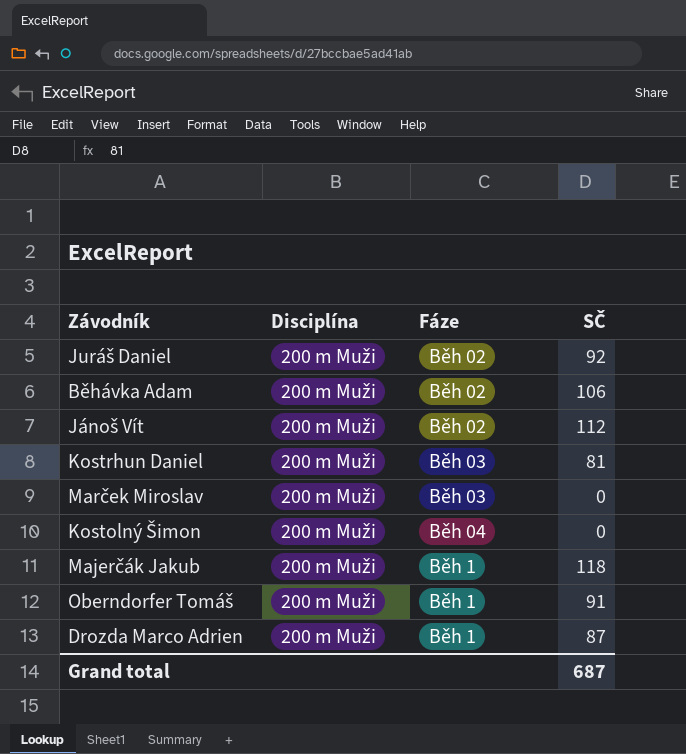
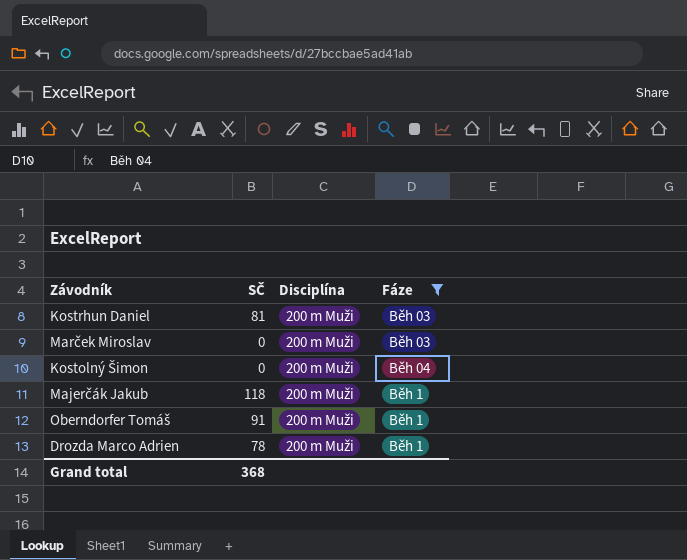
filter: none -> Fáze != Běh 02
column SČ | position: 4 -> 2
Drozda Marco Adrien | SČ: 87 -> 78
Grand total | SČ: 687 -> 368

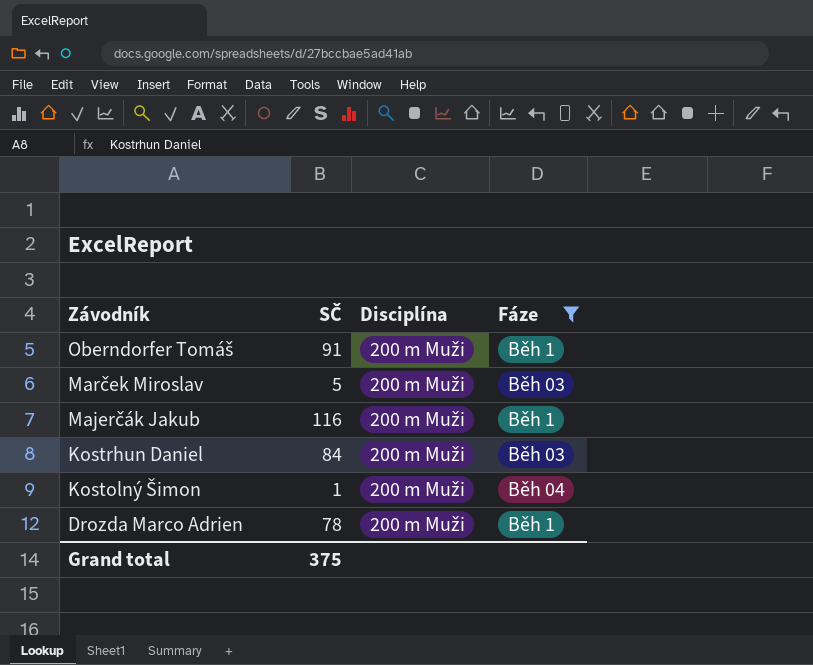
row order: none -> Závodník descending
Marček Miroslav | SČ: 0 -> 5
Majerčák Jakub | SČ: 118 -> 116
Kostrhun Daniel | SČ: 81 -> 84
Kostolný Šimon | SČ: 0 -> 1
Grand total | SČ: 368 -> 375

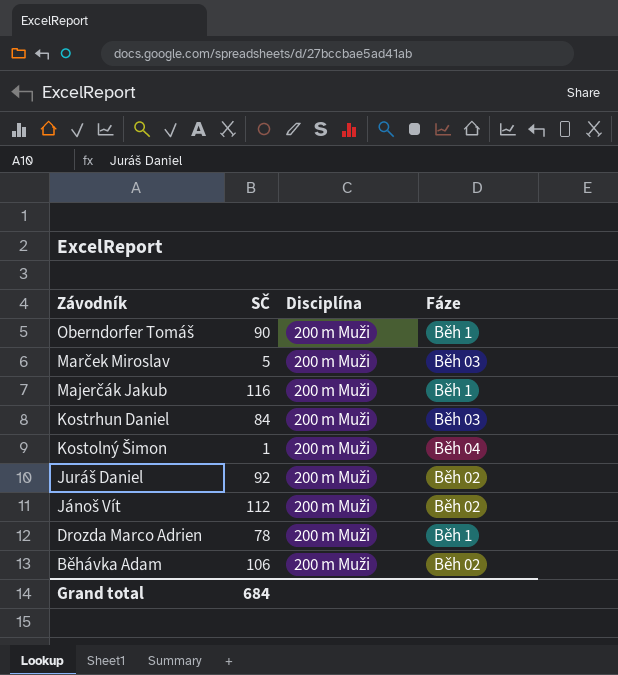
filter: Fáze != Běh 02 -> none
Oberndorfer Tomáš | SČ: 91 -> 90
Grand total | SČ: 375 -> 684

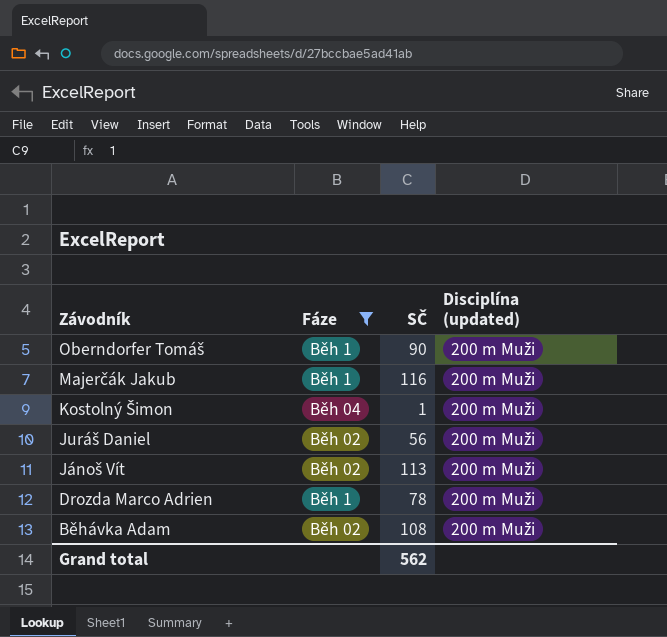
filter: none -> Fáze != Běh 03
column Fáze | position: 4 -> 2
column name: Disciplína -> Disciplína (updated)
Juráš Daniel | SČ: 92 -> 56
Jánoš Vít | SČ: 112 -> 113
Běhávka Adam | SČ: 106 -> 108
Grand total | SČ: 684 -> 562

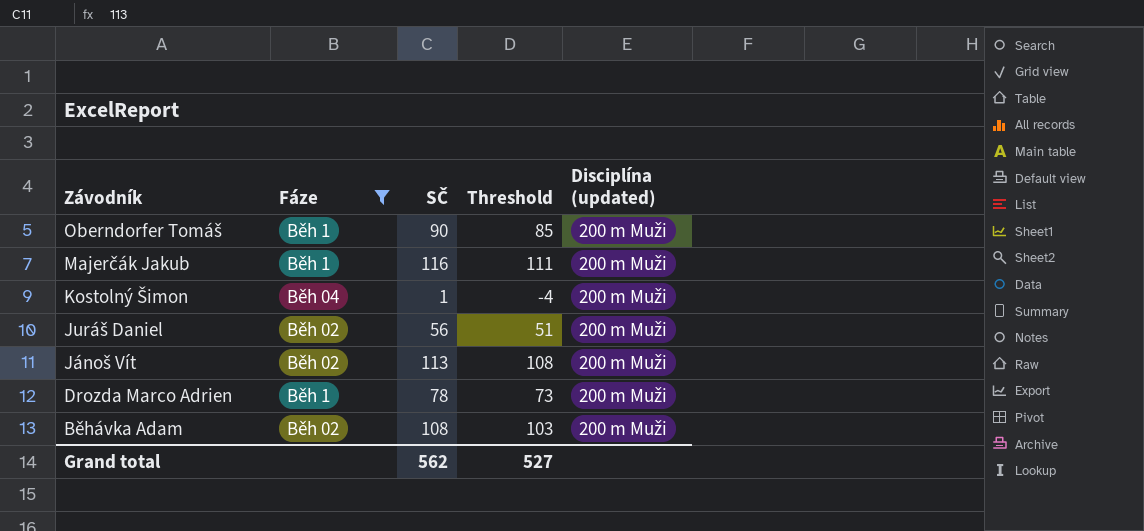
column Threshold | formula: none -> [SČ] - 5

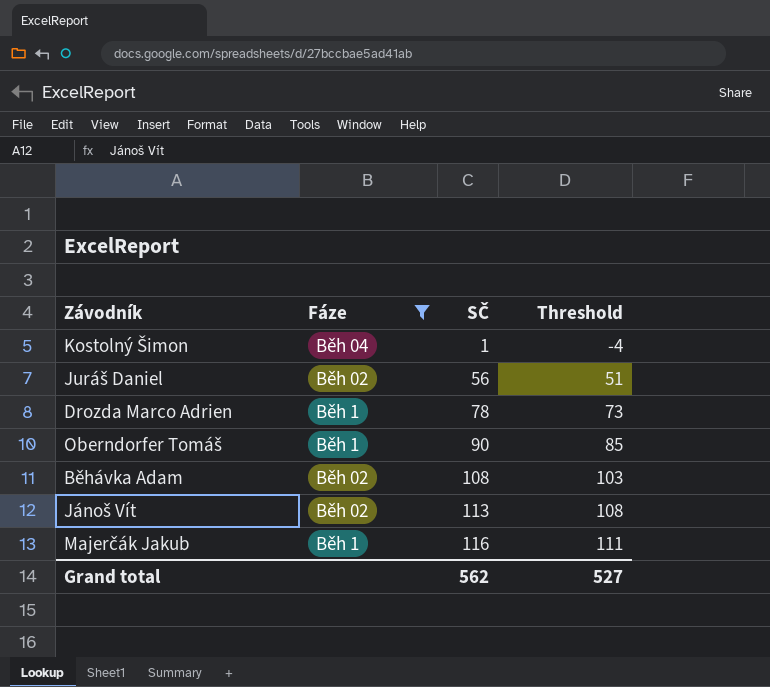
row order: Závodník descending -> SČ ascending
column Disciplína (updated) | position: 5 -> none

